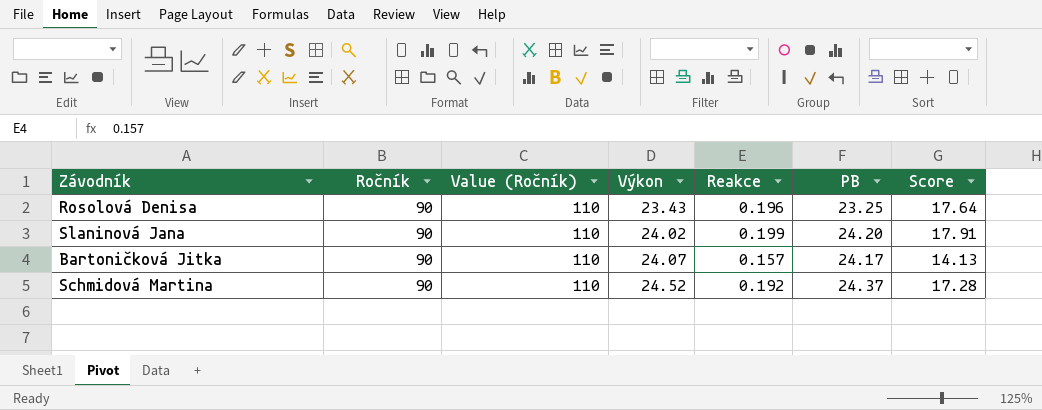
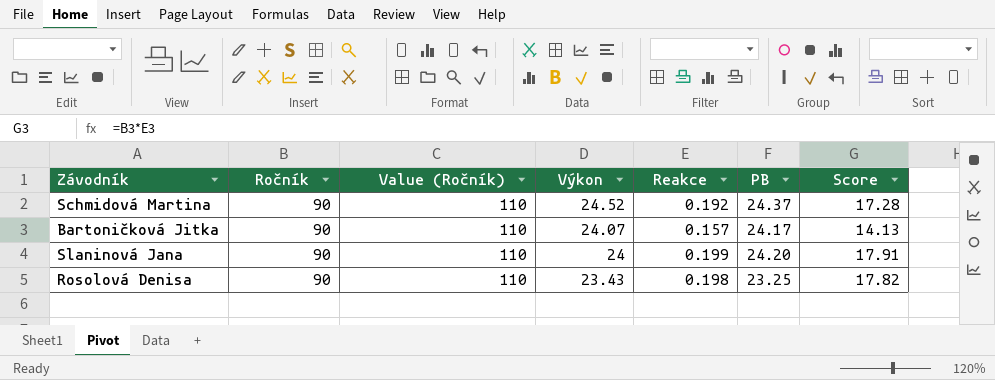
row order: Výkon ascending -> Výkon descending
Slaninová Jana | Výkon: 24.02 -> 24
Rosolová Denisa | Reakce: 0.196 -> 0.198
Rosolová Denisa | Score: 17.64 -> 17.82

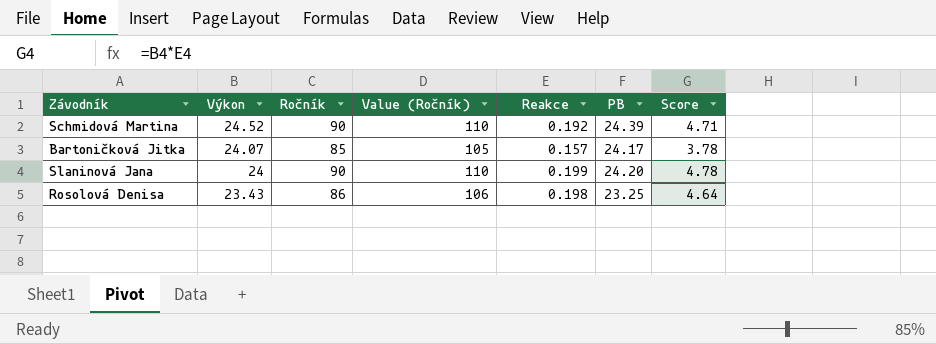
column Výkon | position: 4 -> 2
column Score | formula: [Ročník] * [Reakce] -> [Výkon] * [Reakce]
Schmidová Martina | PB: 24.37 -> 24.39
Bartoničková Jitka | Ročník: 90 -> 85
Bartoničková Jitka | Value (Ročník): 110 -> 105
Rosolová Denisa | Ročník: 90 -> 86
Rosolová Denisa | Value (Ročník): 110 -> 106

